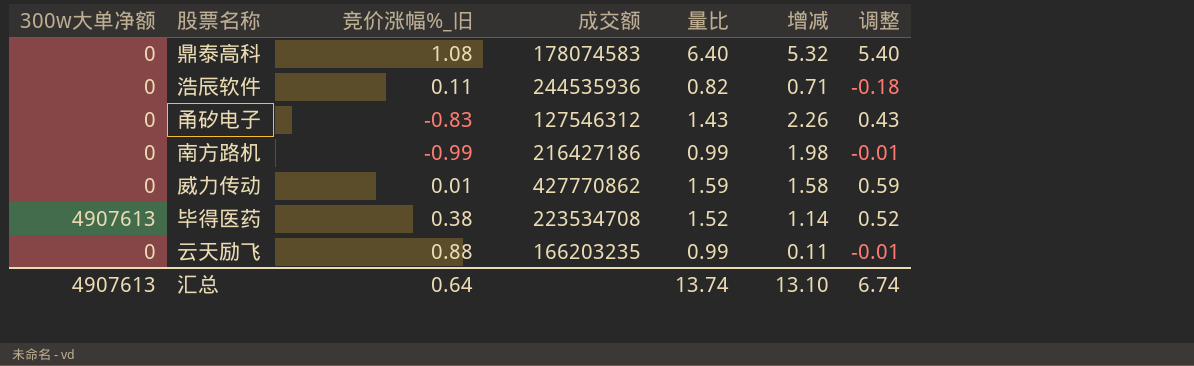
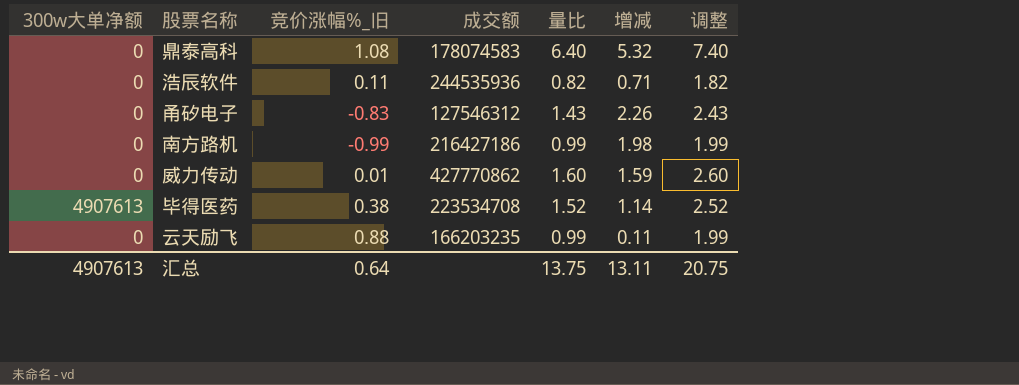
column 调整 | formula: [量比] - 1 -> [量比] + 1
威力传动 | 量比: 1.59 -> 1.60
威力传动 | 增减: 1.58 -> 1.59
汇总 | 量比: 13.74 -> 13.75
汇总 | 增减: 13.10 -> 13.11
汇总 | 调整: 6.74 -> 20.75

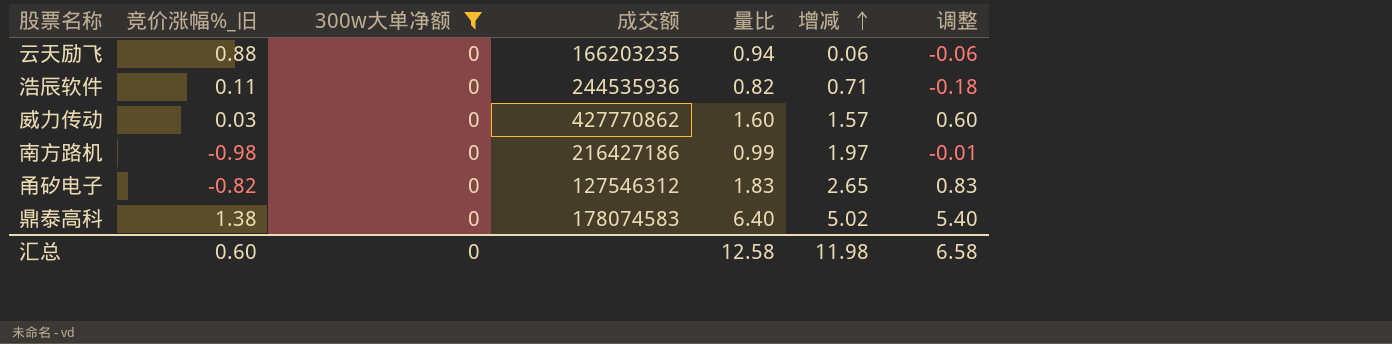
filter: none -> 300w大单净额 = 0
row order: none -> 增减 ascending
column 300w大单净额 | position: 1 -> 3
column 调整 | formula: [量比] + 1 -> [量比] - 1
云天励飞 | 量比: 0.99 -> 0.94
云天励飞 | 增减: 0.11 -> 0.06
威力传动 | 竞价涨幅%_旧: 0.01 -> 0.03
威力传动 | 增减: 1.59 -> 1.57
南方路机 | 竞价涨幅%_旧: -0.99 -> -0.98
南方路机 | 增减: 1.98 -> 1.97
甬矽电子 | 竞价涨幅%_旧: -0.83 -> -0.82
甬矽电子 | 量比: 1.43 -> 1.83
甬矽电子 | 增减: 2.26 -> 2.65
鼎泰高科 | 竞价涨幅%_旧: 1.08 -> 1.38
鼎泰高科 | 增减: 5.32 -> 5.02
汇总 | 竞价涨幅%_旧: 0.64 -> 0.60
汇总 | 300w大单净额: 4907613 -> 0
汇总 | 量比: 13.75 -> 12.58
汇总 | 增减: 13.11 -> 11.98
汇总 | 调整: 20.75 -> 6.58

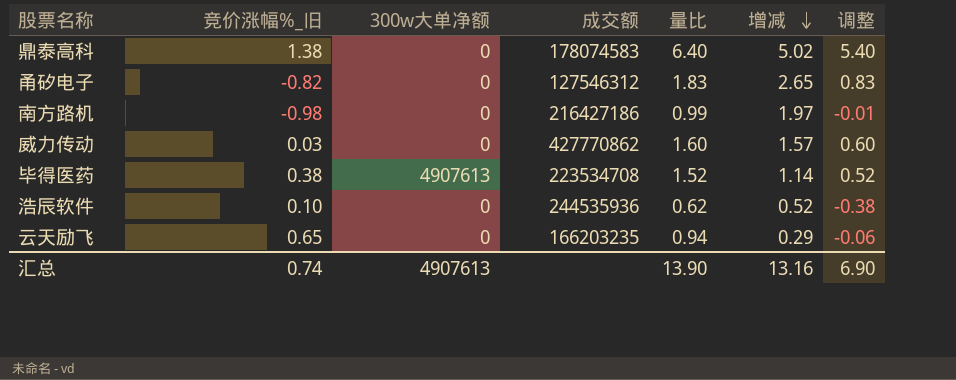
filter: 300w大单净额 = 0 -> none
row order: 增减 ascending -> 增减 descending
浩辰软件 | 竞价涨幅%_旧: 0.11 -> 0.10
浩辰软件 | 量比: 0.82 -> 0.62
浩辰软件 | 增减: 0.71 -> 0.52
浩辰软件 | 调整: -0.18 -> -0.38
云天励飞 | 竞价涨幅%_旧: 0.88 -> 0.65
云天励飞 | 增减: 0.06 -> 0.29
汇总 | 竞价涨幅%_旧: 0.60 -> 0.74
汇总 | 300w大单净额: 0 -> 4907613
汇总 | 量比: 12.58 -> 13.90
汇总 | 增减: 11.98 -> 13.16
汇总 | 调整: 6.58 -> 6.90

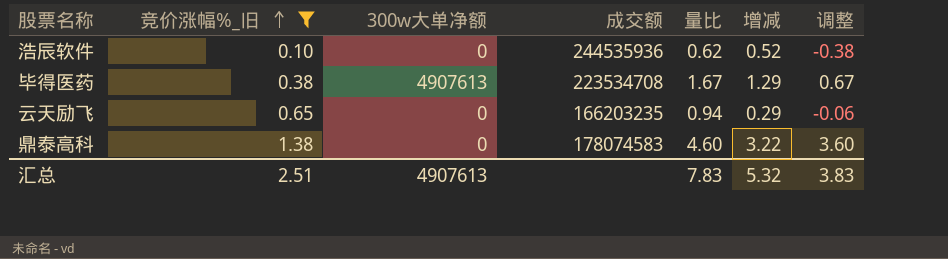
filter: none -> 竞价涨幅%_旧 >= 0.10
row order: 增减 descending -> 竞价涨幅%_旧 ascending
毕得医药 | 量比: 1.52 -> 1.67
毕得医药 | 增减: 1.14 -> 1.29
毕得医药 | 调整: 0.52 -> 0.67
鼎泰高科 | 量比: 6.40 -> 4.60
鼎泰高科 | 增减: 5.02 -> 3.22
鼎泰高科 | 调整: 5.40 -> 3.60
汇总 | 竞价涨幅%_旧: 0.74 -> 2.51
汇总 | 量比: 13.90 -> 7.83
汇总 | 增减: 13.16 -> 5.32
汇总 | 调整: 6.90 -> 3.83

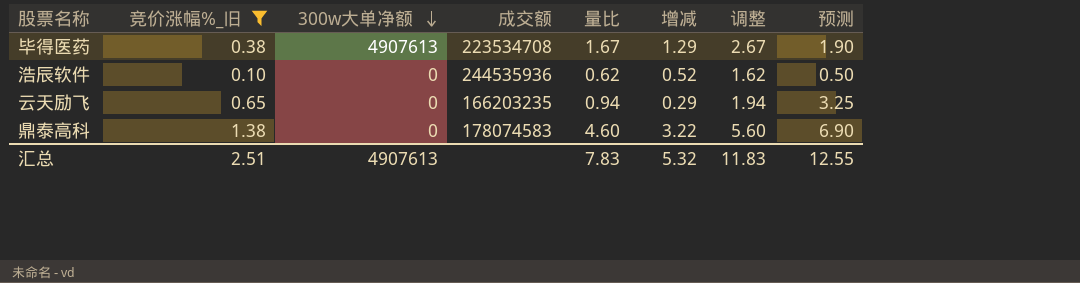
row order: 竞价涨幅%_旧 ascending -> 300w大单净额 descending
column 调整 | formula: [量比] - 1 -> [量比] + 1
column 预测 | formula: none -> [竞价涨幅%_旧] * 5
汇总 | 调整: 3.83 -> 11.83

